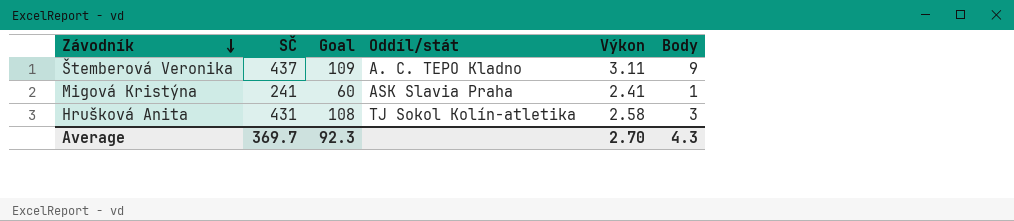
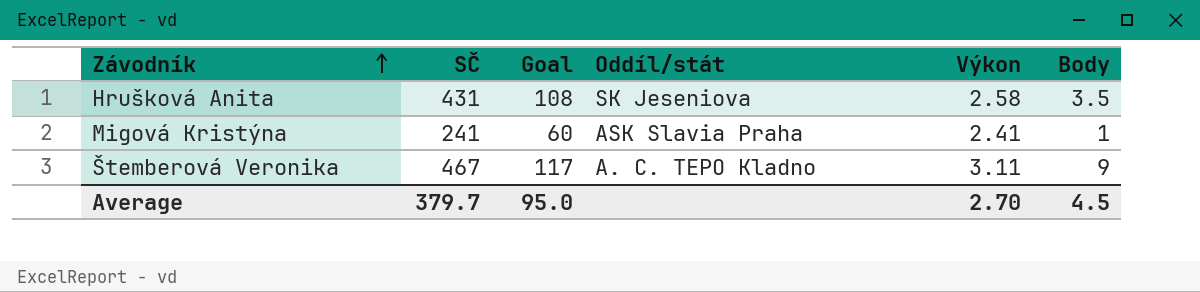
row order: Závodník descending -> Závodník ascending
Hrušková Anita | Oddíl/stát: TJ Sokol Kolín-atletika -> SK Jeseniova
Hrušková Anita | Body: 3 -> 3.5
Štemberová Veronika | SČ: 437 -> 467
Štemberová Veronika | Goal: 109 -> 117
Average | SČ: 369.7 -> 379.7
Average | Goal: 92.3 -> 95.0
Average | Body: 4.3 -> 4.5

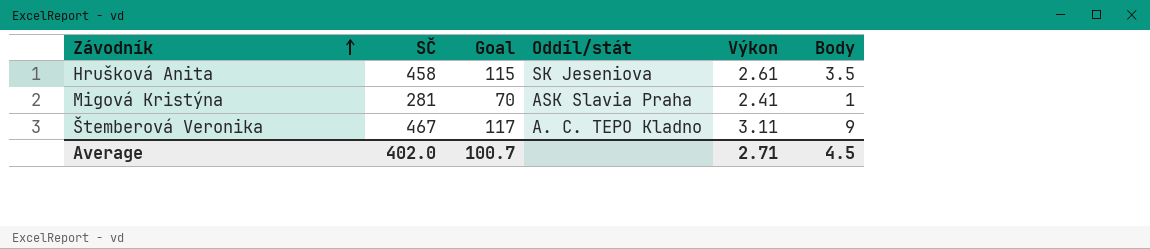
Hrušková Anita | SČ: 431 -> 458
Hrušková Anita | Goal: 108 -> 115
Hrušková Anita | Výkon: 2.58 -> 2.61
Migová Kristýna | SČ: 241 -> 281
Migová Kristýna | Goal: 60 -> 70
Average | SČ: 379.7 -> 402.0
Average | Goal: 95.0 -> 100.7
Average | Výkon: 2.70 -> 2.71

